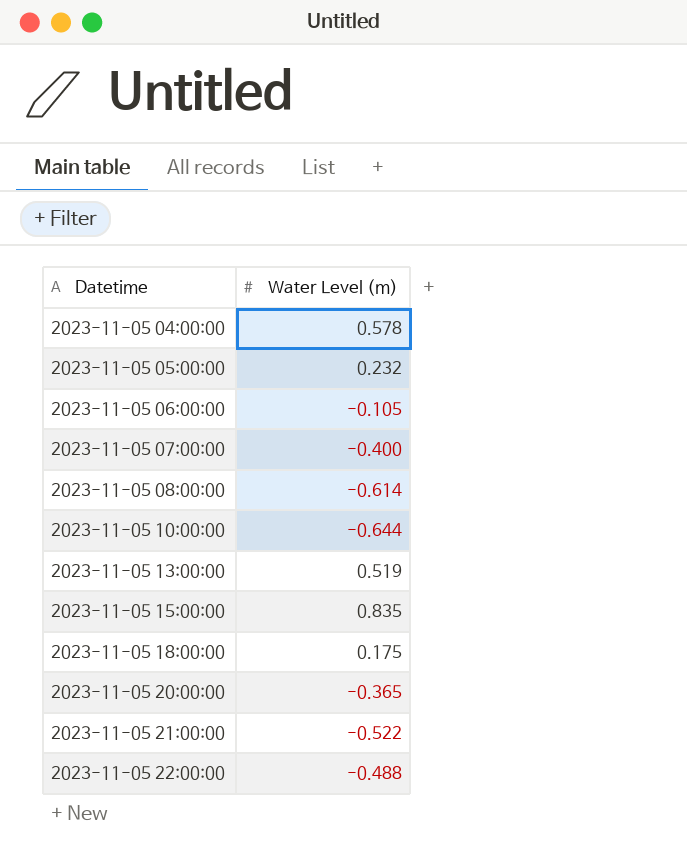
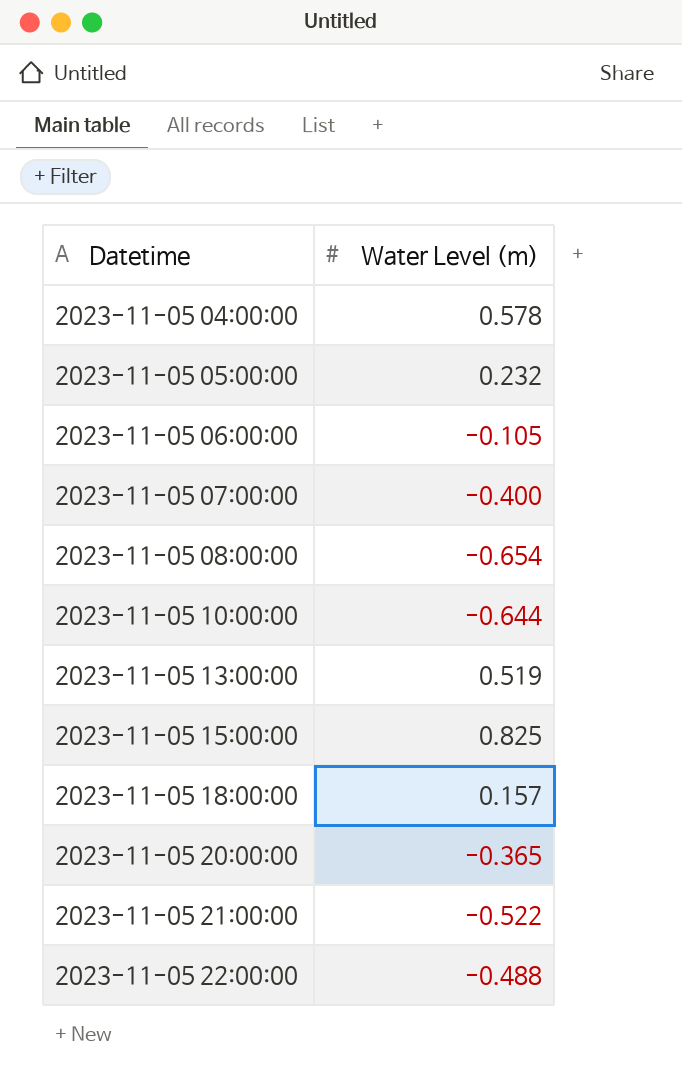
2023-11-05 08:00:00 | Water Level (m): -0.614 -> -0.654
2023-11-05 15:00:00 | Water Level (m): 0.835 -> 0.825
2023-11-05 18:00:00 | Water Level (m): 0.175 -> 0.157

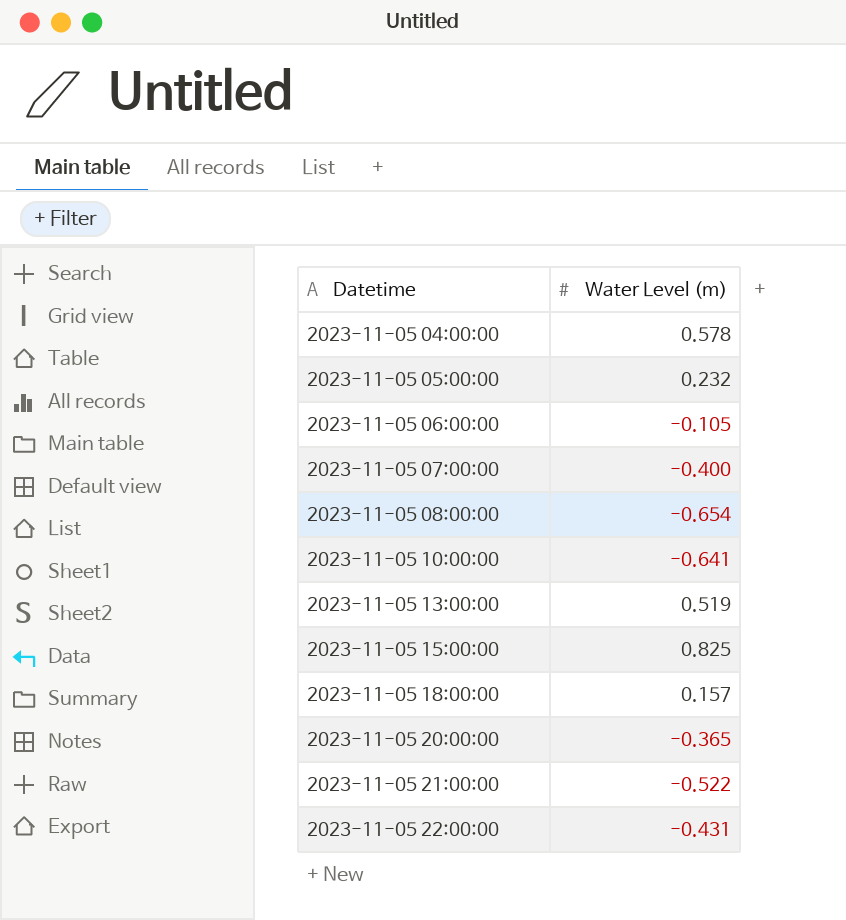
2023-11-05 10:00:00 | Water Level (m): -0.644 -> -0.641
2023-11-05 22:00:00 | Water Level (m): -0.488 -> -0.431

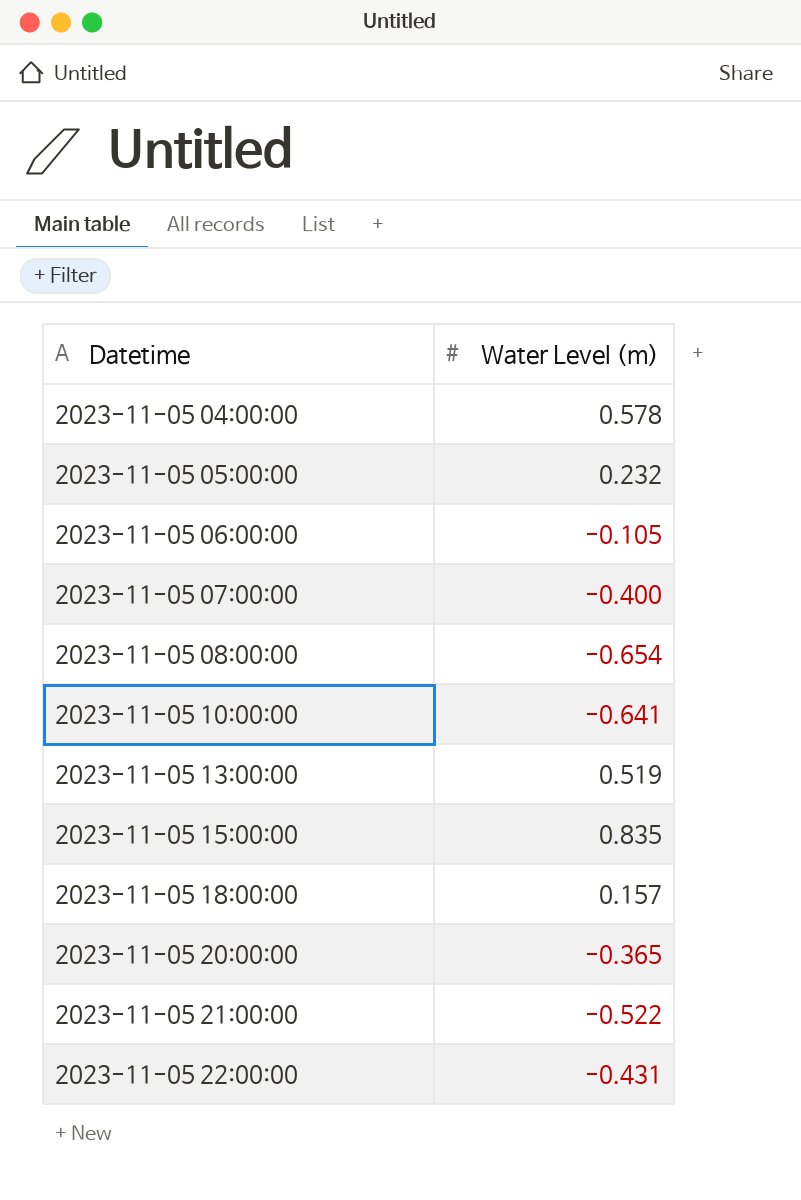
2023-11-05 15:00:00 | Water Level (m): 0.825 -> 0.835

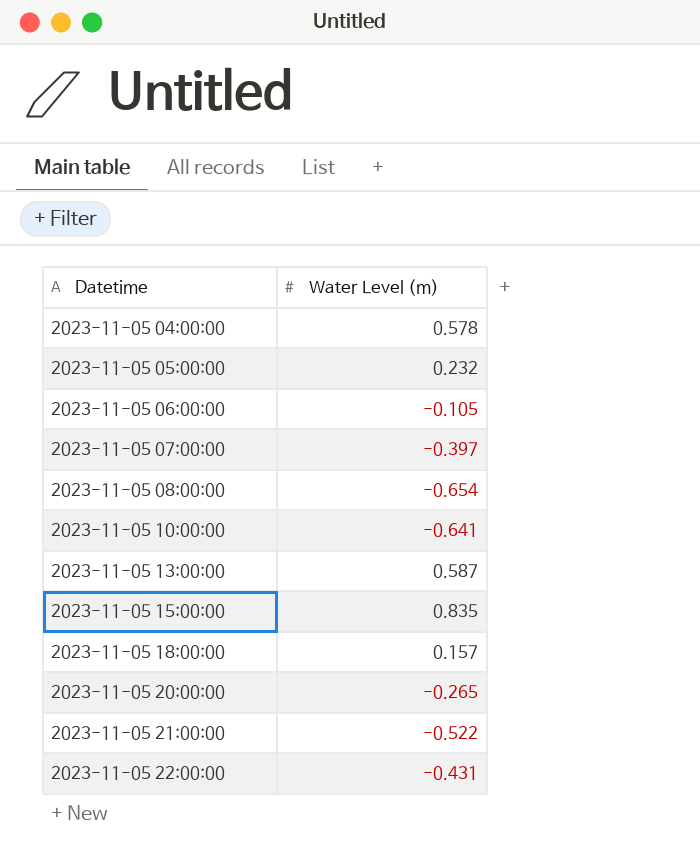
2023-11-05 07:00:00 | Water Level (m): -0.400 -> -0.397
2023-11-05 13:00:00 | Water Level (m): 0.519 -> 0.587
2023-11-05 20:00:00 | Water Level (m): -0.365 -> -0.265

